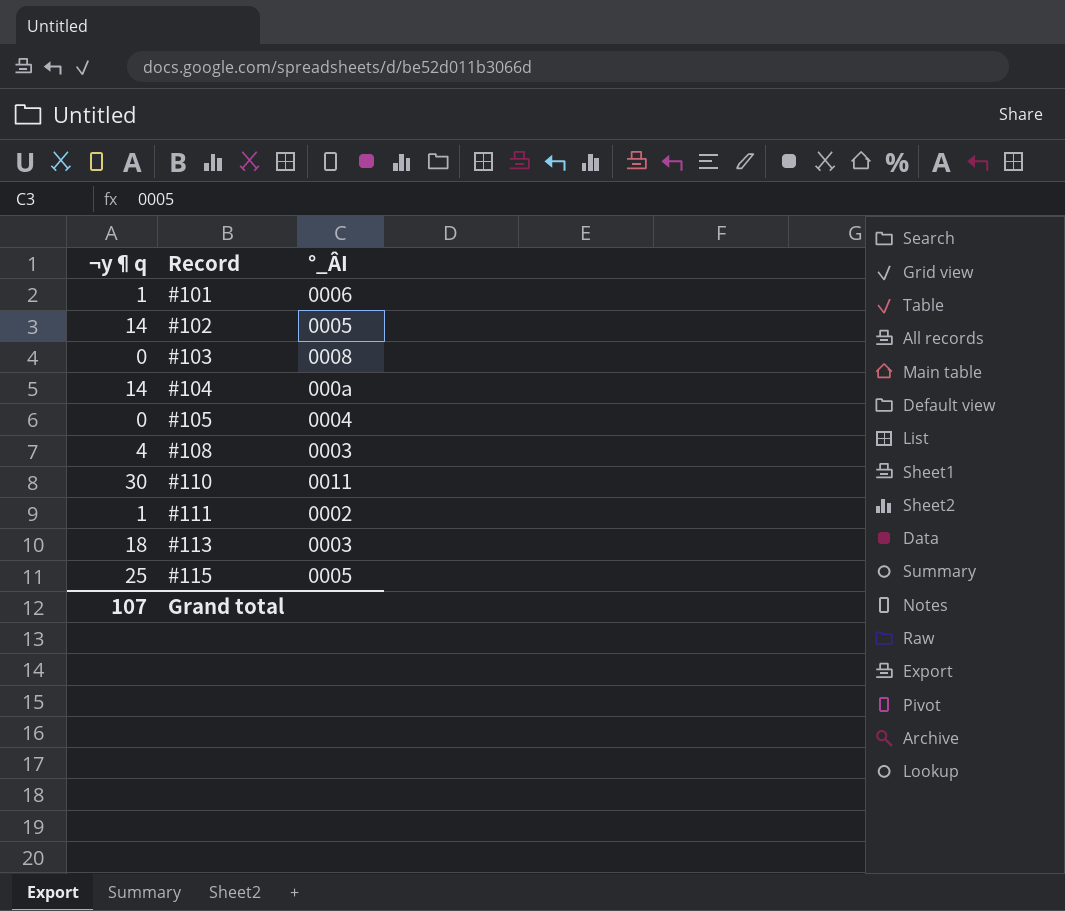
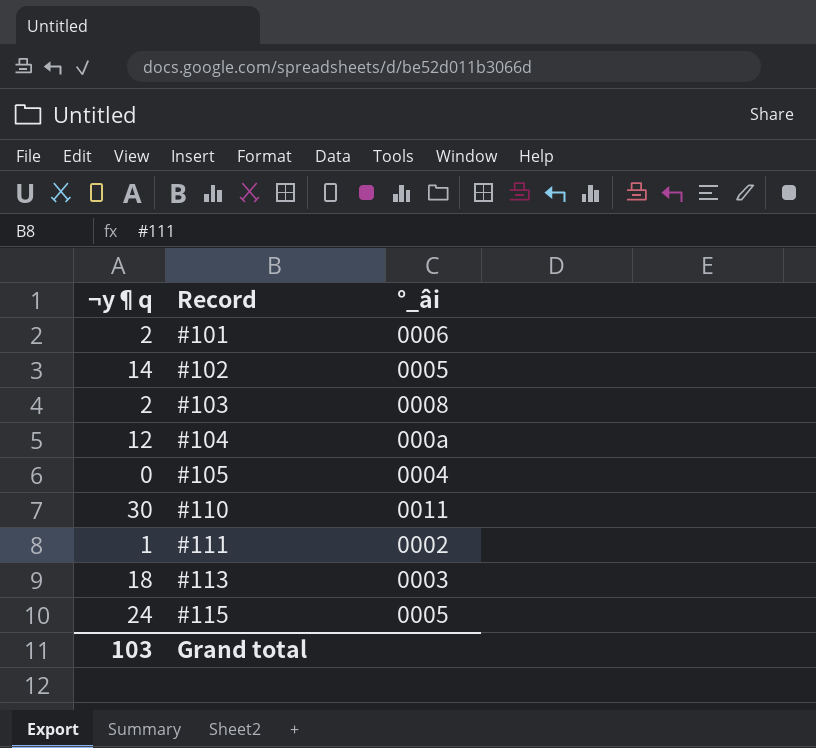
column name: °_ÂI -> °_âi
row #108: 4 | 0003 -> none
#101 | ¬y¶q: 1 -> 2
#103 | ¬y¶q: 0 -> 2
#104 | ¬y¶q: 14 -> 12
#115 | ¬y¶q: 25 -> 24
Grand total | ¬y¶q: 107 -> 103

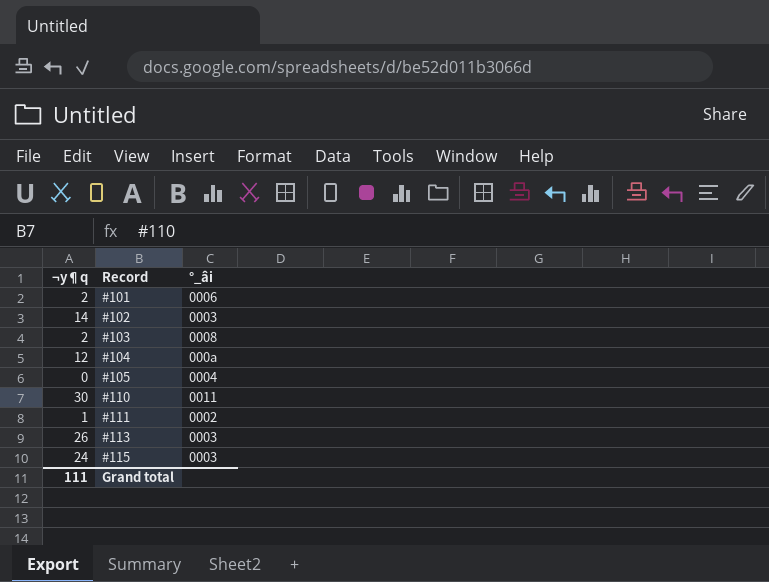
#102 | °_âi: 0005 -> 0003
#113 | ¬y¶q: 18 -> 26
#115 | °_âi: 0005 -> 0003
Grand total | ¬y¶q: 103 -> 111

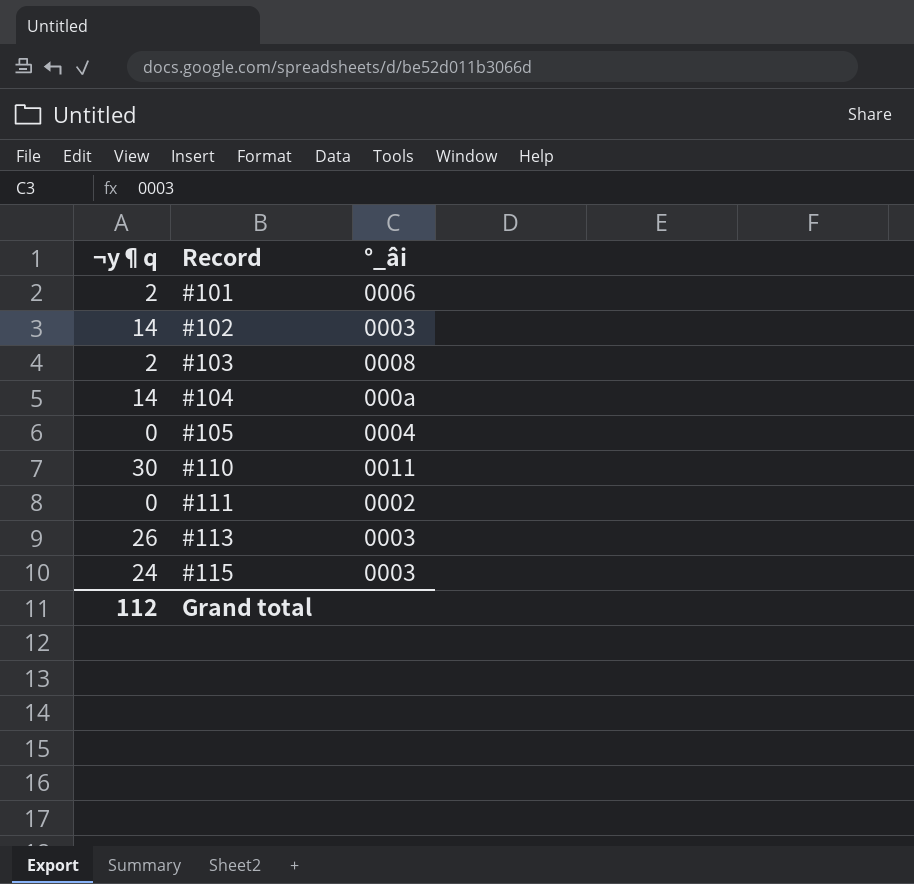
#104 | ¬y¶q: 12 -> 14
#111 | ¬y¶q: 1 -> 0
Grand total | ¬y¶q: 111 -> 112

